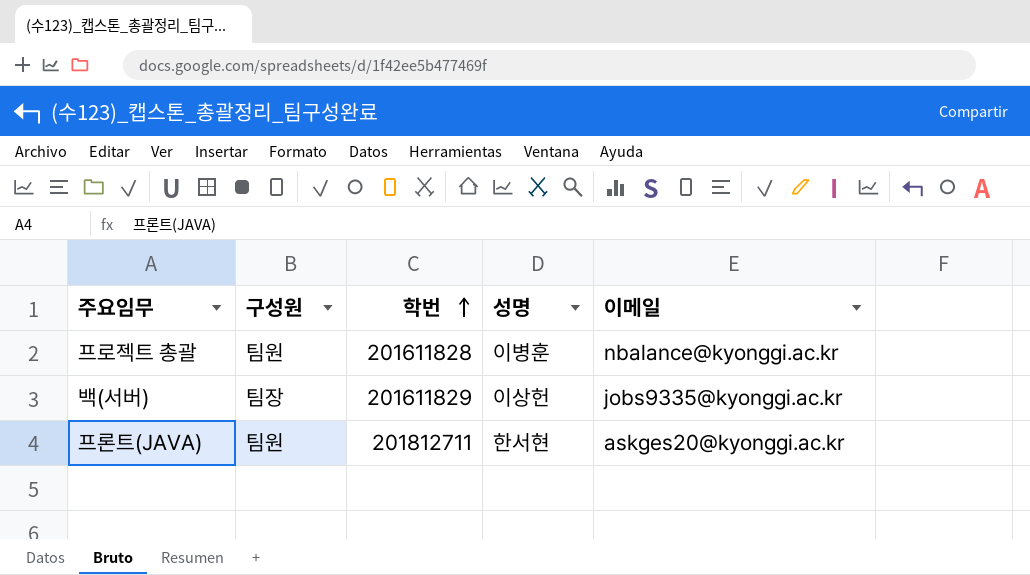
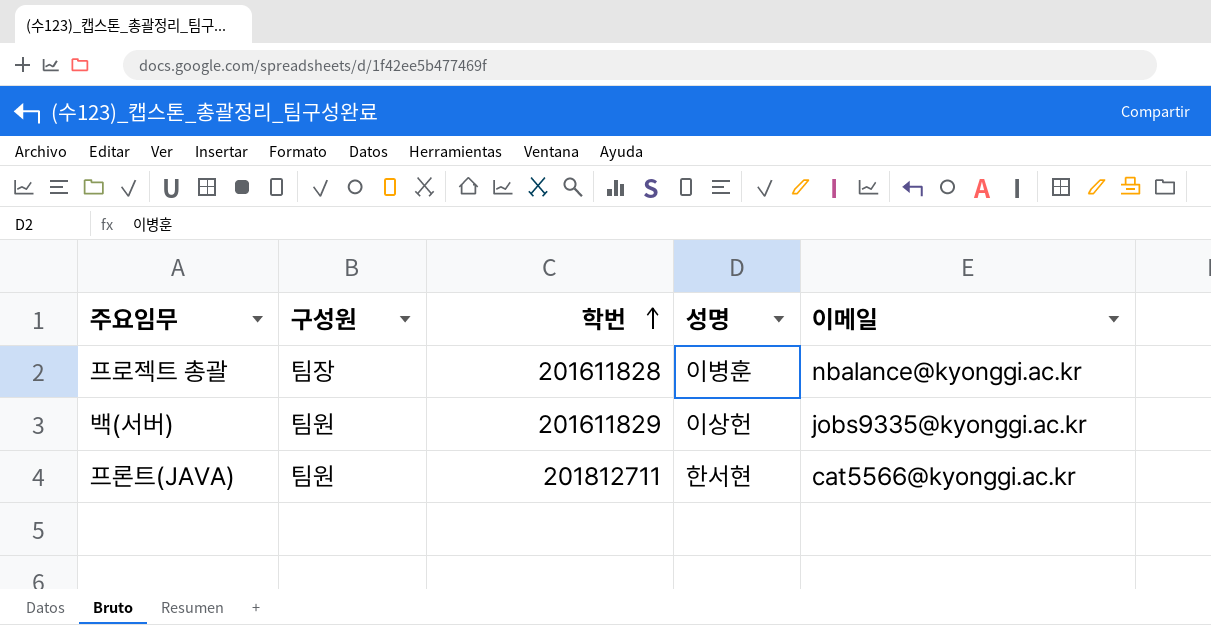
프로젝트 총괄 | 구성원: 팀원 -> 팀장
백(서버) | 구성원: 팀장 -> 팀원
프론트(JAVA) | 이메일: askges20@kyonggi.ac.kr -> cat5566@kyonggi.ac.kr

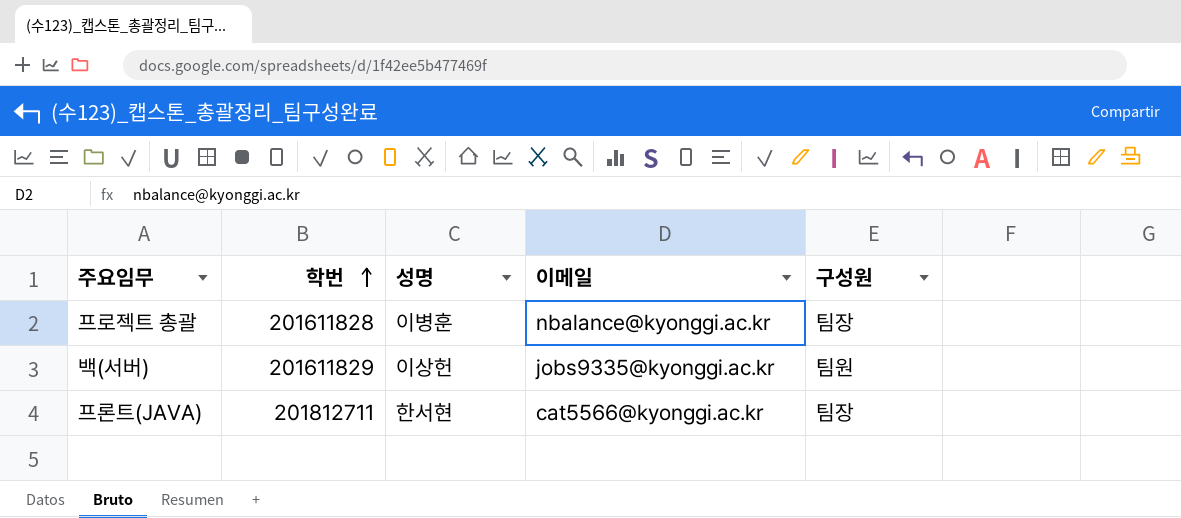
column 구성원 | position: 2 -> 5
프론트(JAVA) | 구성원: 팀원 -> 팀장

